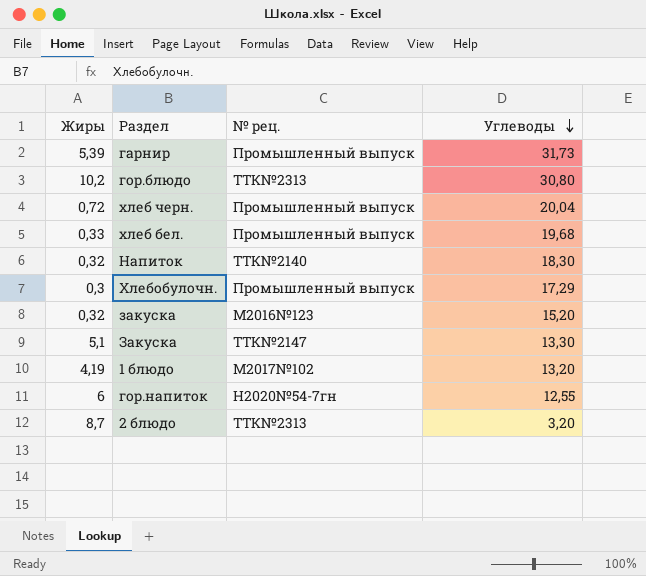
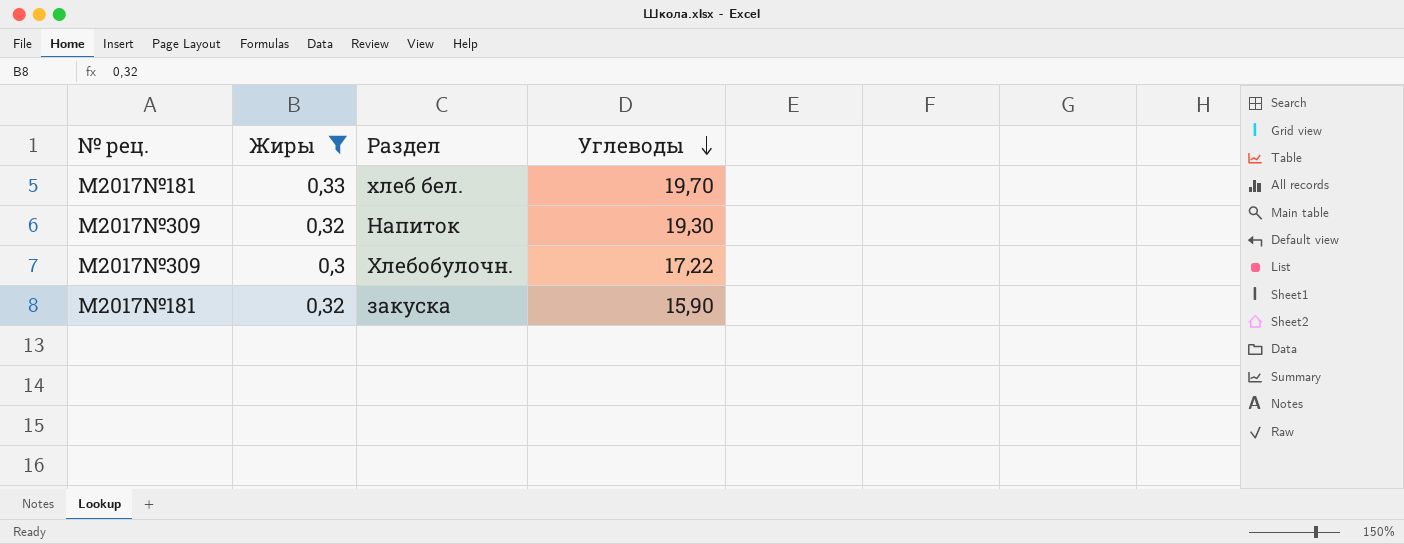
filter: none -> Жиры <= 0,33
column № рец. | position: 3 -> 1
хлеб бел. | № рец.: Промышленный выпуск -> М2017№181
хлеб бел. | Углеводы: 19,68 -> 19,70
Напиток | № рец.: ТТК№2140 -> М2017№309
Напиток | Углеводы: 18,30 -> 19,30
Хлебобулочн. | № рец.: Промышленный выпуск -> М2017№309
Хлебобулочн. | Углеводы: 17,29 -> 17,22
закуска | № рец.: М2016№123 -> М2017№181
закуска | Углеводы: 15,20 -> 15,90

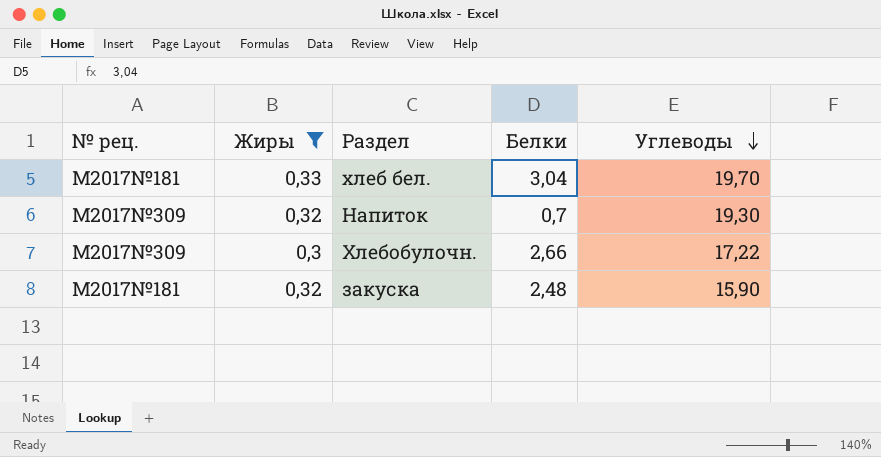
column Белки | position: none -> 4

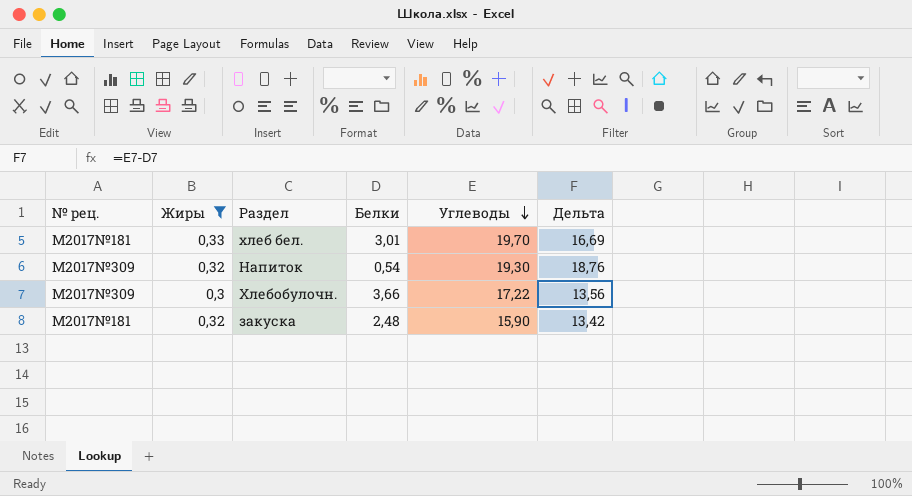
column Дельта | formula: none -> [Углеводы] - [Белки]
хлеб бел. | Белки: 3,04 -> 3,01
Напиток | Белки: 0,7 -> 0,54
Хлебобулочн. | Белки: 2,66 -> 3,66

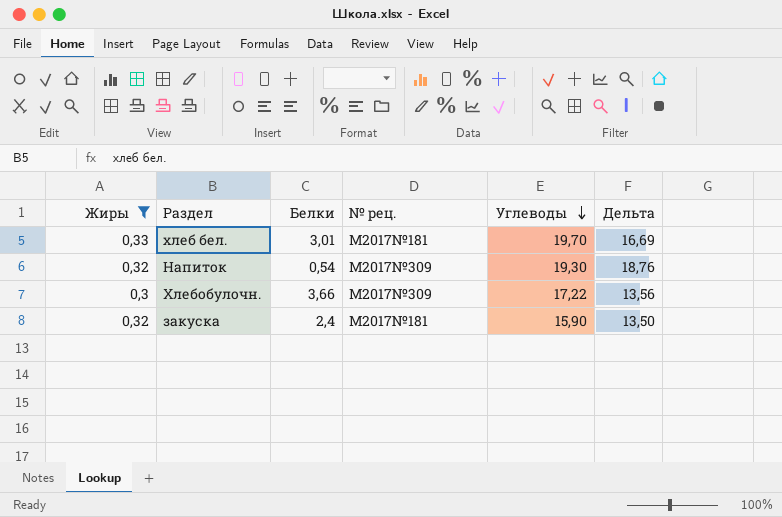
column № рец. | position: 1 -> 4
закуска | Белки: 2,48 -> 2,4
закуска | Дельта: 13,42 -> 13,50

